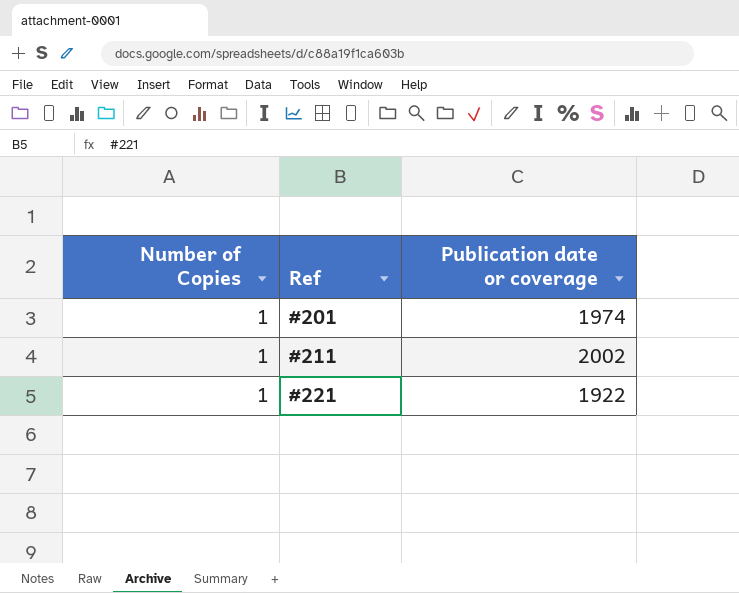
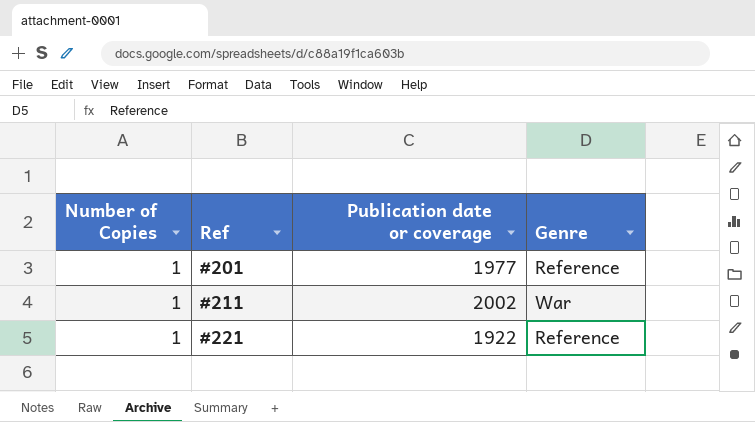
column Genre | position: none -> 4
#201 | Publication date or coverage: 1974 -> 1977

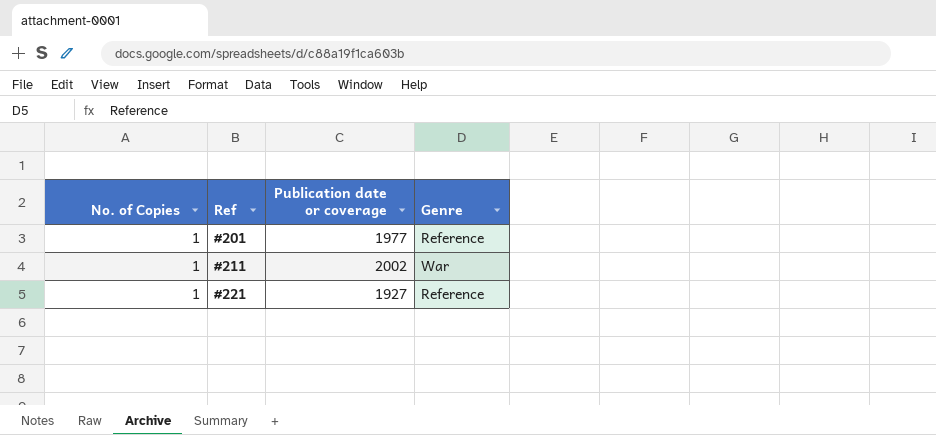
column name: Number of Copies -> No. of Copies
#221 | Publication date or coverage: 1922 -> 1927

